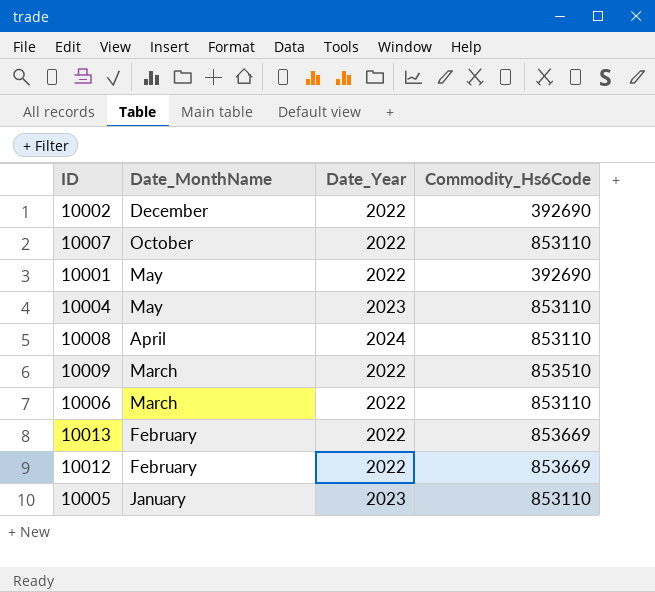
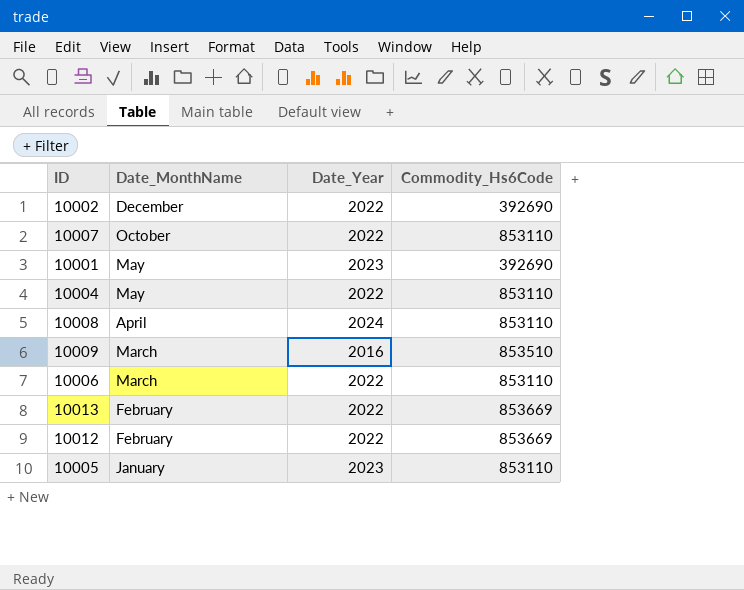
10001 | Date_Year: 2022 -> 2023
10004 | Date_Year: 2023 -> 2022
10009 | Date_Year: 2022 -> 2016

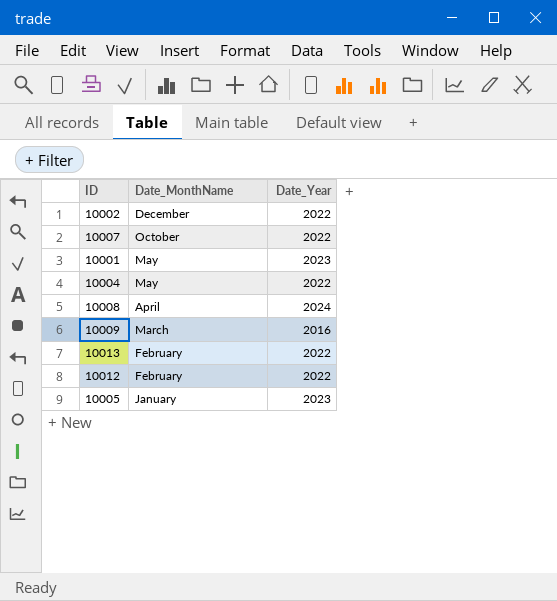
column Commodity_Hs6Code | position: 4 -> none
row 10006: March | 2022 | 853110 -> none

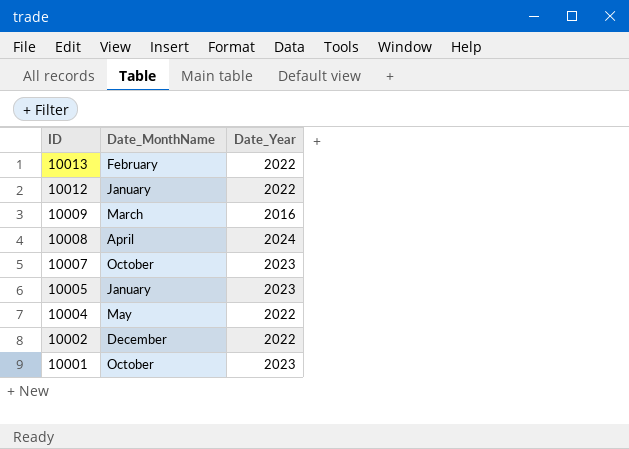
row order: Date_MonthName descending -> ID descending
10012 | Date_MonthName: February -> January
10007 | Date_Year: 2022 -> 2023
10001 | Date_MonthName: May -> October

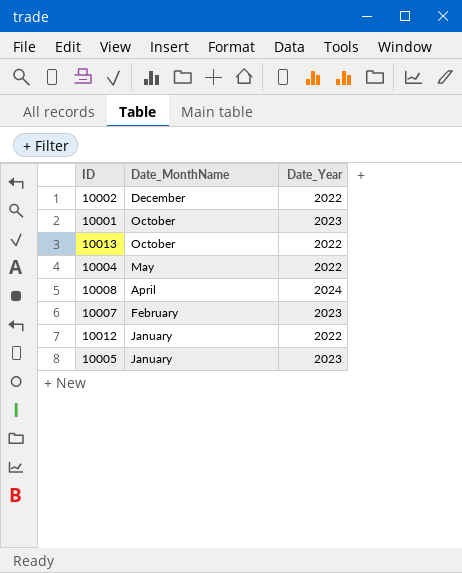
row order: ID descending -> Date_MonthName descending
row 10009: March | 2016 -> none
10013 | Date_MonthName: February -> October
10007 | Date_MonthName: October -> February

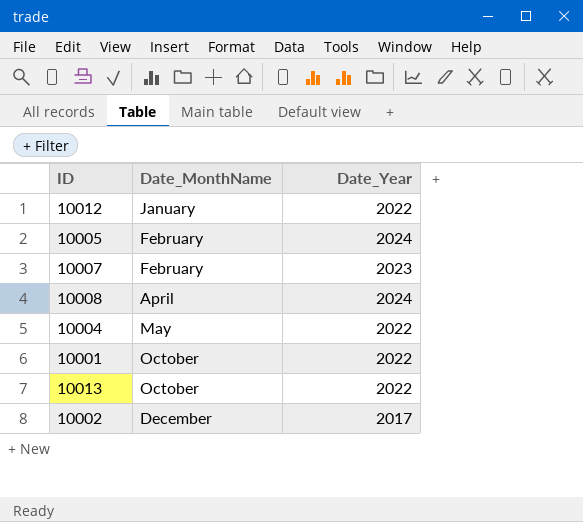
row order: Date_MonthName descending -> Date_MonthName ascending
10005 | Date_MonthName: January -> February
10005 | Date_Year: 2023 -> 2024
10001 | Date_Year: 2023 -> 2022
10002 | Date_Year: 2022 -> 2017

